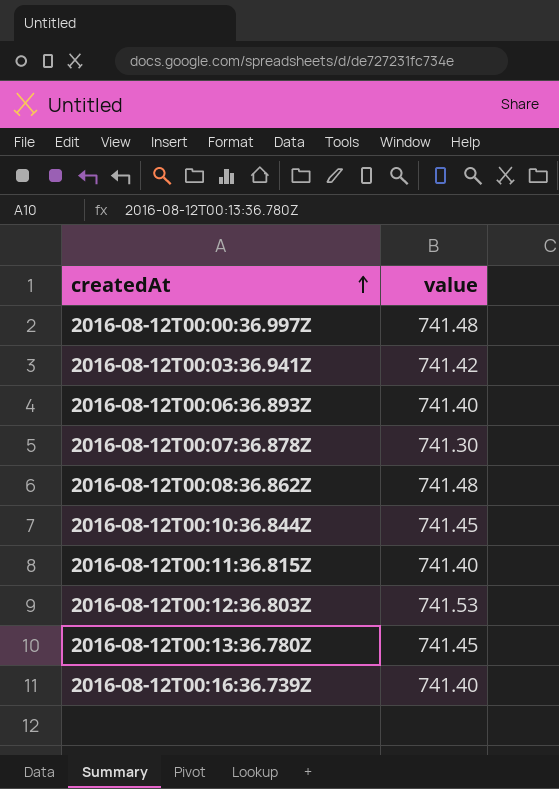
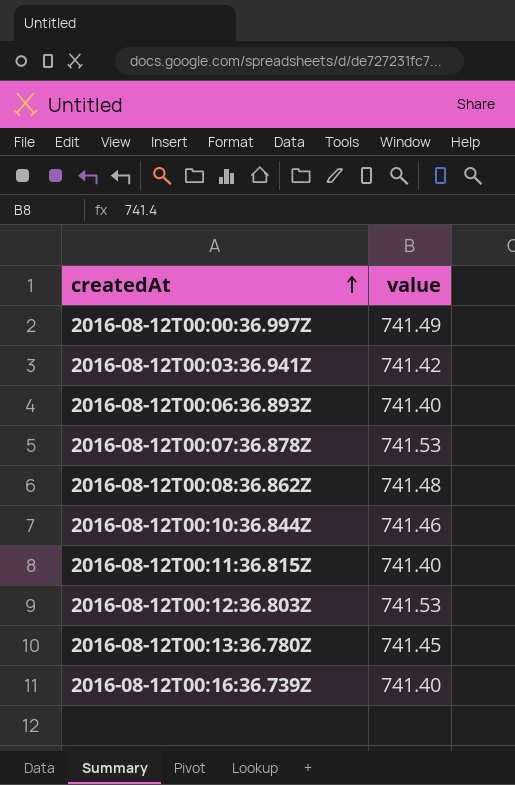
2016-08-12T00:00:36.997Z | value: 741.48 -> 741.49
2016-08-12T00:07:36.878Z | value: 741.30 -> 741.53
2016-08-12T00:10:36.844Z | value: 741.45 -> 741.46

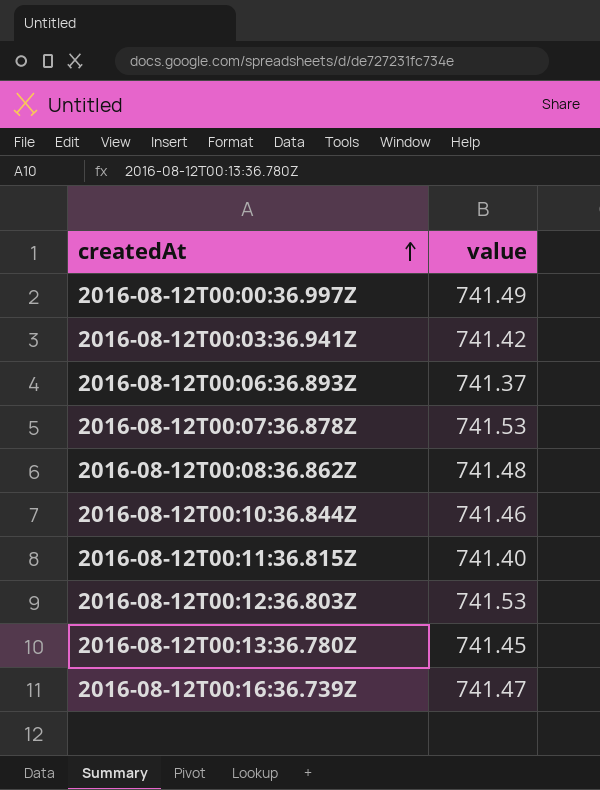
2016-08-12T00:06:36.893Z | value: 741.40 -> 741.37
2016-08-12T00:16:36.739Z | value: 741.40 -> 741.47

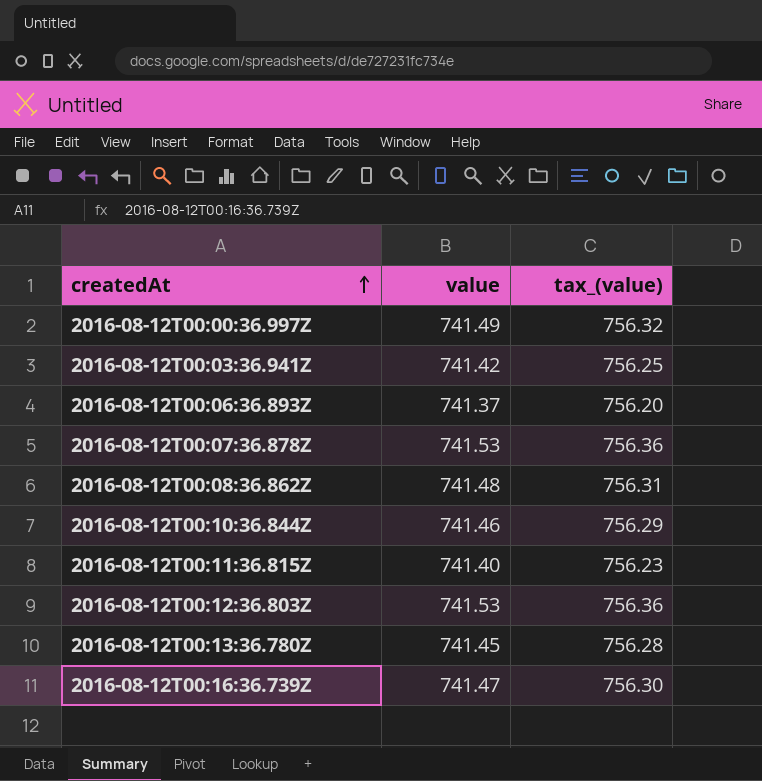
column tax_(value) | formula: none -> [value] * 1.02

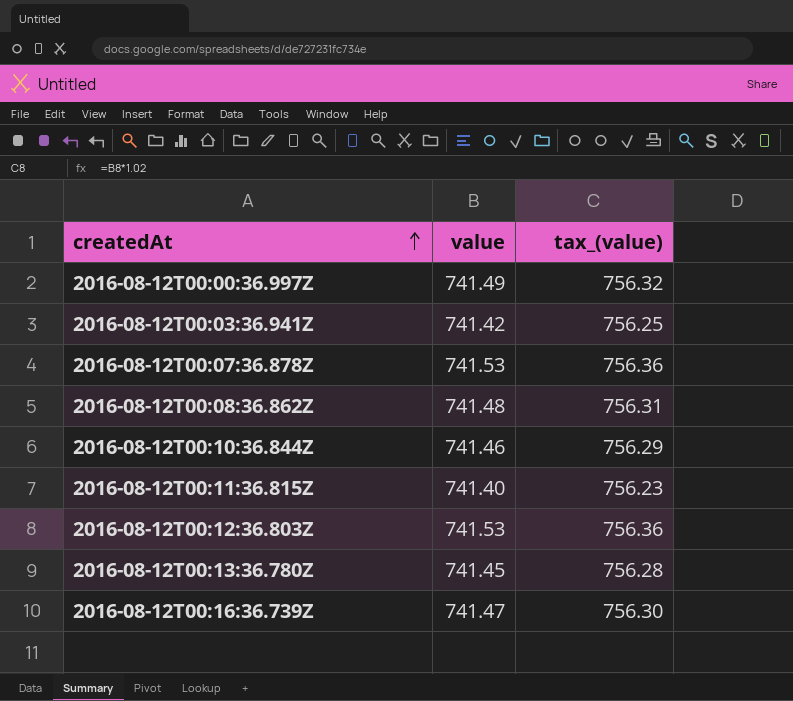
row 2016-08-12T00:06:36.893Z: 741.37 | 756.20 -> none

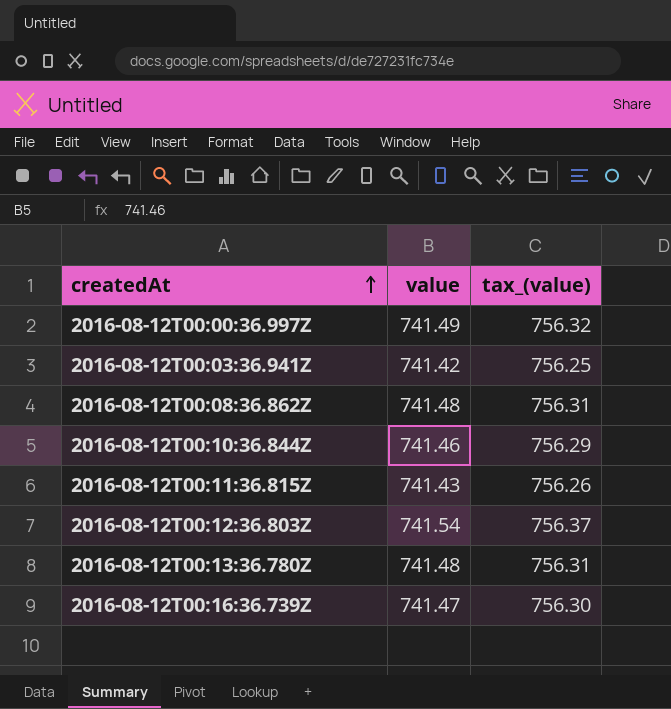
row 2016-08-12T00:07:36.878Z: 741.53 | 756.36 -> none
2016-08-12T00:11:36.815Z | value: 741.40 -> 741.43
2016-08-12T00:11:36.815Z | tax_(value): 756.23 -> 756.26
2016-08-12T00:12:36.803Z | value: 741.53 -> 741.54
2016-08-12T00:12:36.803Z | tax_(value): 756.36 -> 756.37
2016-08-12T00:13:36.780Z | value: 741.45 -> 741.48
2016-08-12T00:13:36.780Z | tax_(value): 756.28 -> 756.31

